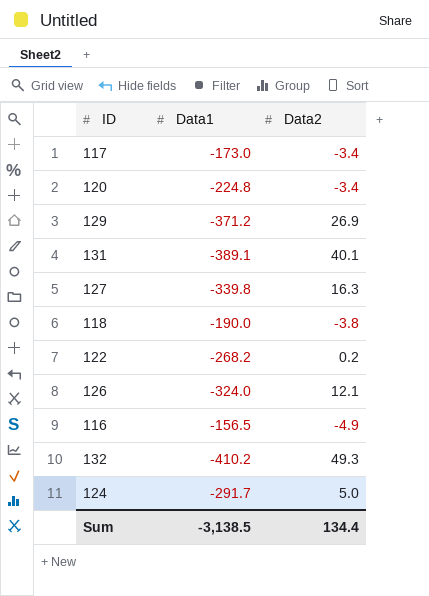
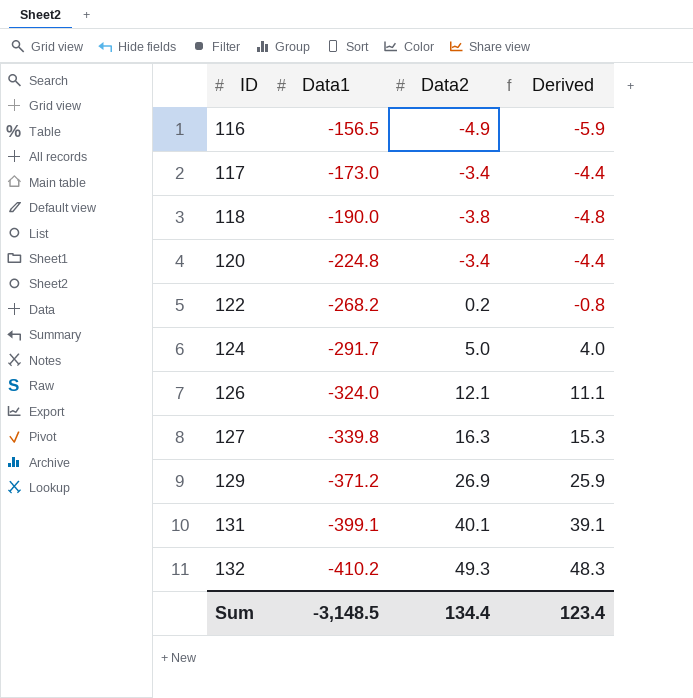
row order: none -> ID ascending
column Derived | formula: none -> [Data2] - 1
131 | Data1: -389.1 -> -399.1
Sum | Data1: -3,138.5 -> -3,148.5

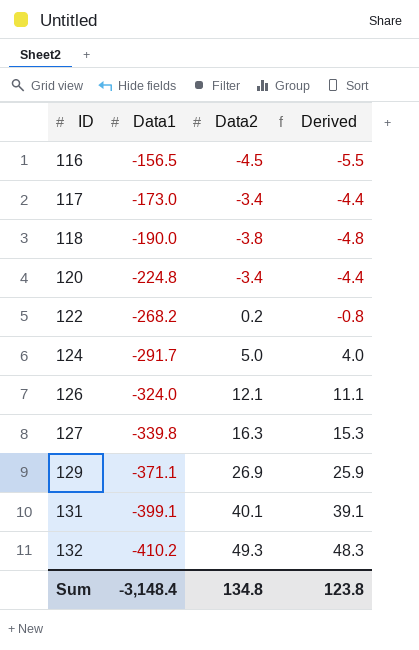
116 | Data2: -4.9 -> -4.5
116 | Derived: -5.9 -> -5.5
129 | Data1: -371.2 -> -371.1
Sum | Data1: -3,148.5 -> -3,148.4
Sum | Data2: 134.4 -> 134.8
Sum | Derived: 123.4 -> 123.8

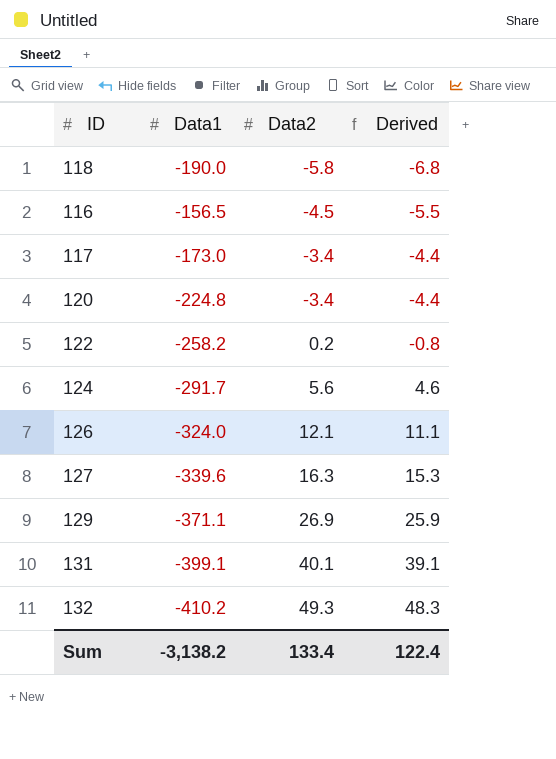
row order: ID ascending -> Data2 ascending
118 | Data2: -3.8 -> -5.8
118 | Derived: -4.8 -> -6.8
122 | Data1: -268.2 -> -258.2
124 | Data2: 5.0 -> 5.6
124 | Derived: 4.0 -> 4.6
127 | Data1: -339.8 -> -339.6
Sum | Data1: -3,148.4 -> -3,138.2
Sum | Data2: 134.8 -> 133.4
Sum | Derived: 123.8 -> 122.4

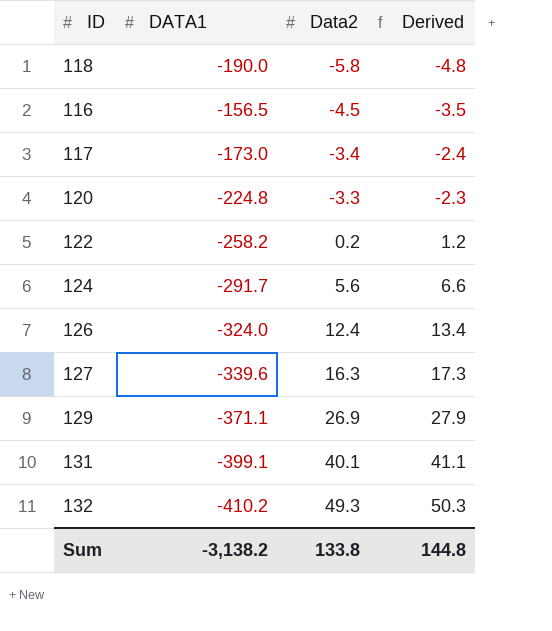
column name: Data1 -> DATA1
column Derived | formula: [Data2] - 1 -> [Data2] + 1
120 | Data2: -3.4 -> -3.3
126 | Data2: 12.1 -> 12.4
Sum | Data2: 133.4 -> 133.8
Sum | Derived: 122.4 -> 144.8

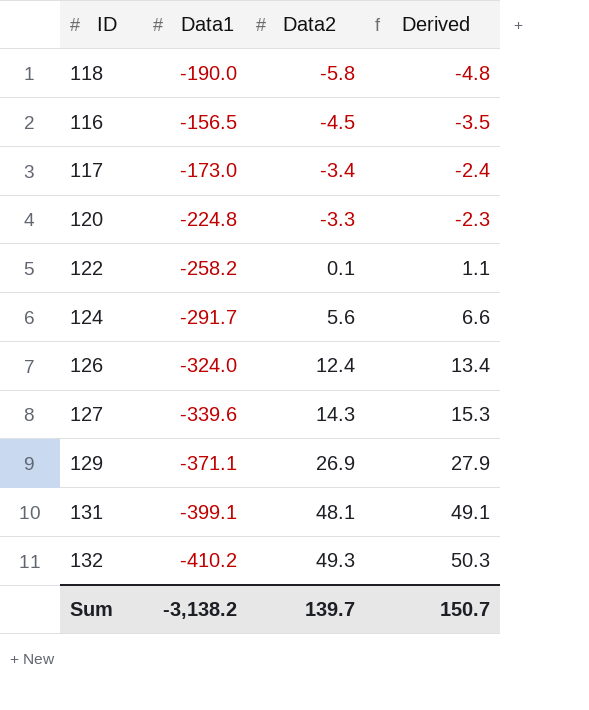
column name: DATA1 -> Data1
122 | Data2: 0.2 -> 0.1
122 | Derived: 1.2 -> 1.1
127 | Data2: 16.3 -> 14.3
127 | Derived: 17.3 -> 15.3
131 | Data2: 40.1 -> 48.1
131 | Derived: 41.1 -> 49.1
Sum | Data2: 133.8 -> 139.7
Sum | Derived: 144.8 -> 150.7

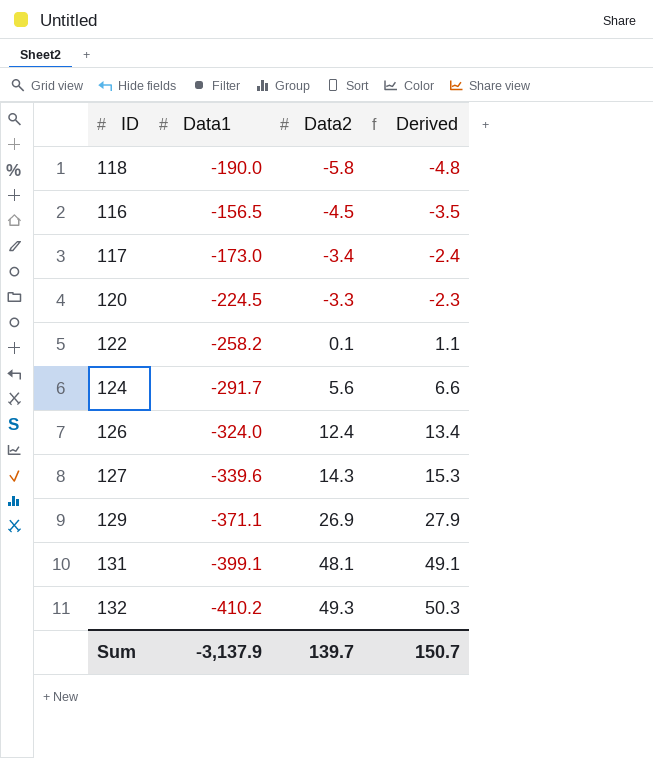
120 | Data1: -224.8 -> -224.5
Sum | Data1: -3,138.2 -> -3,137.9

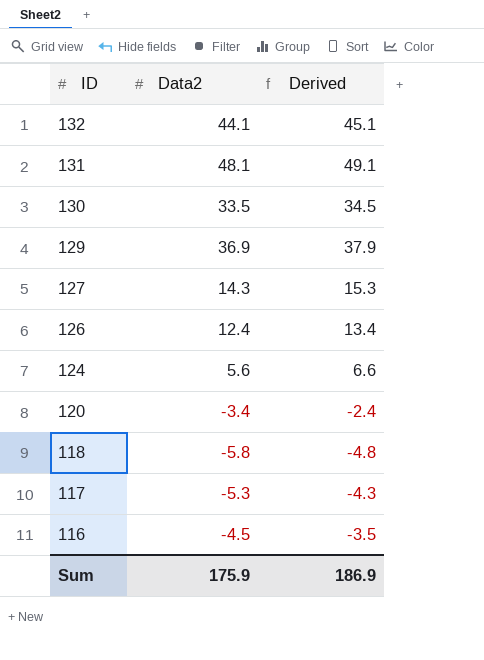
row order: Data2 ascending -> ID descending
column Data1 | position: 2 -> none
row 122: -258.2 | 0.1 | 1.1 -> none
132 | Data2: 49.3 -> 44.1
132 | Derived: 50.3 -> 45.1
row 130: none -> 33.5 | 34.5
129 | Data2: 26.9 -> 36.9
129 | Derived: 27.9 -> 37.9
120 | Data2: -3.3 -> -3.4
120 | Derived: -2.3 -> -2.4
117 | Data2: -3.4 -> -5.3
117 | Derived: -2.4 -> -4.3
Sum | Data2: 139.7 -> 175.9
Sum | Derived: 150.7 -> 186.9

